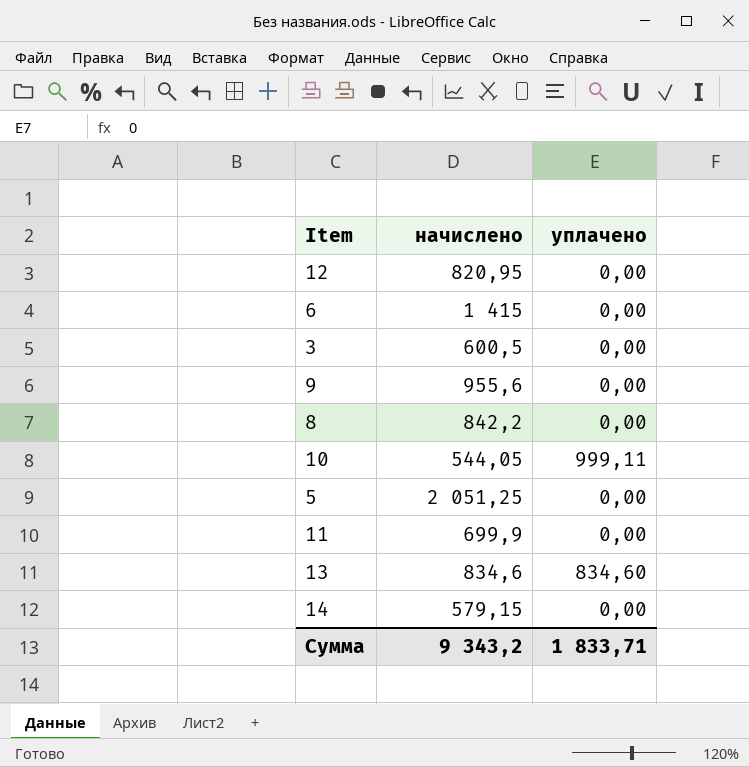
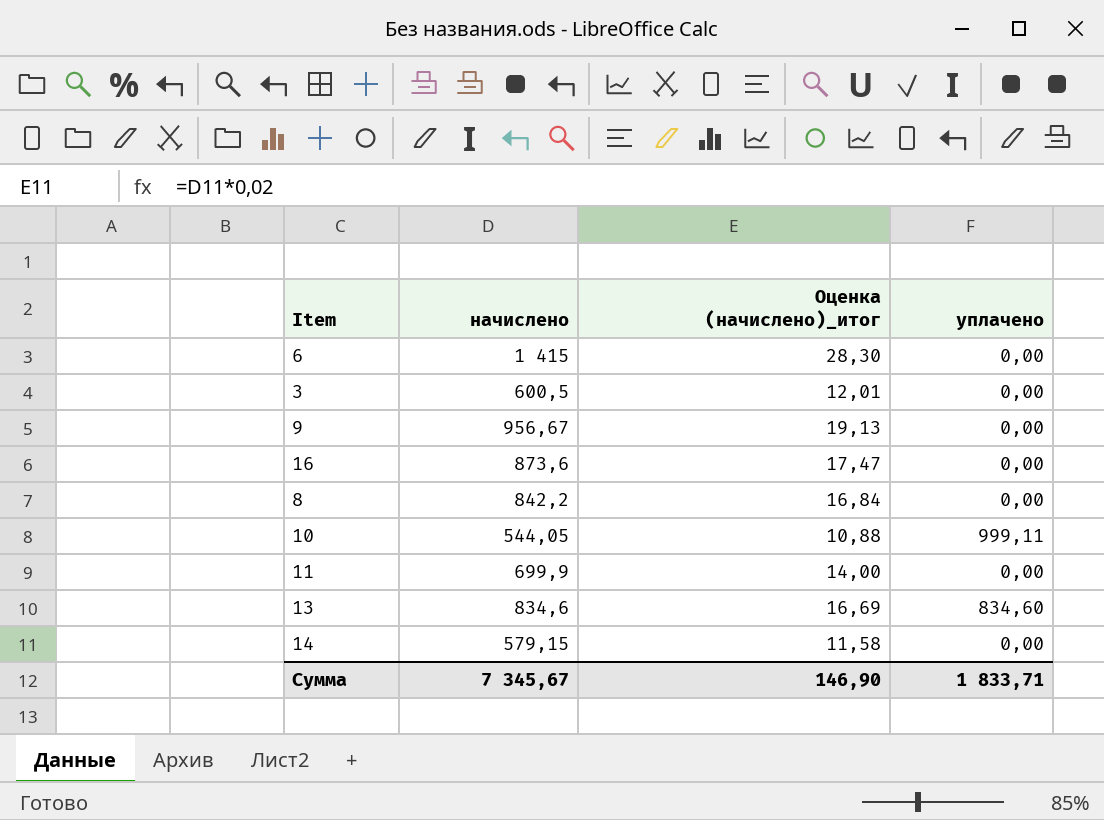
column Оценка (начислено)_итог | formula: none -> [начислено] * 0,02
row 12: 820,95 | 0,00 -> none
row 5: 2 051,25 | 0,00 -> none
9 | начислено: 955,6 -> 956,67
row 16: none -> 873,6 | 17,47 | 0,00
Сумма | начислено: 9 343,2 -> 7 345,67

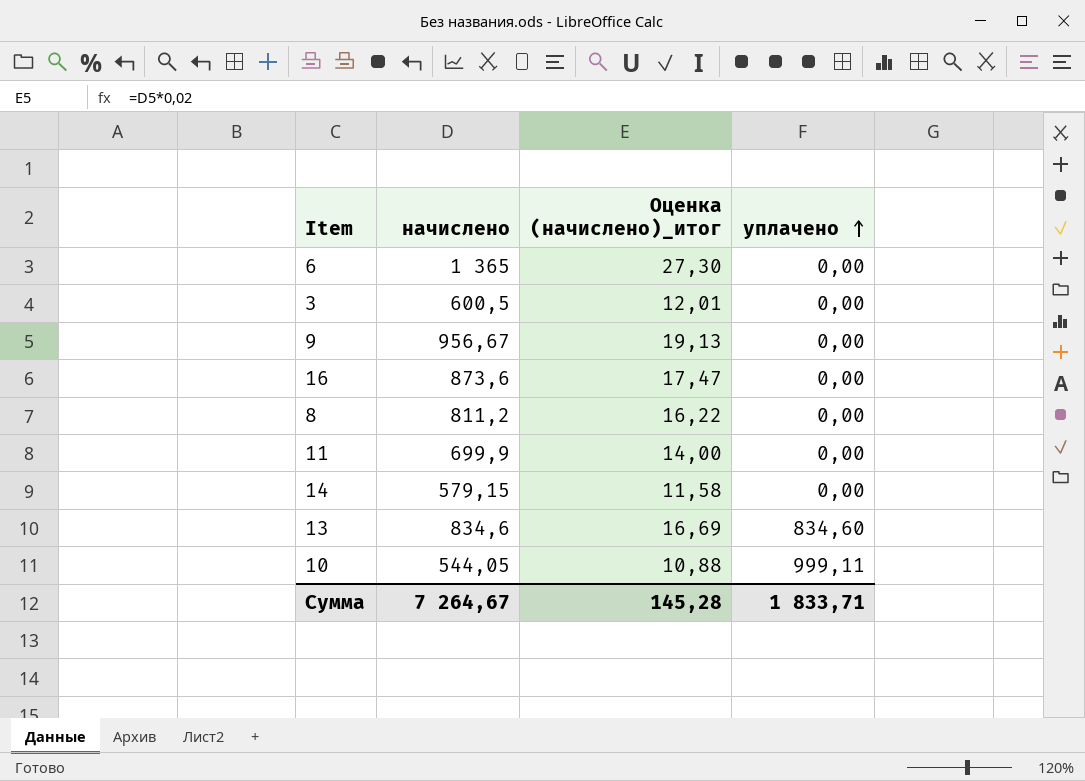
row order: none -> уплачено ascending
6 | начислено: 1 415 -> 1 365
6 | Оценка (начислено)_итог: 28,30 -> 27,30
8 | начислено: 842,2 -> 811,2
8 | Оценка (начислено)_итог: 16,84 -> 16,22
Сумма | начислено: 7 345,67 -> 7 264,67
Сумма | Оценка (начислено)_итог: 146,90 -> 145,28

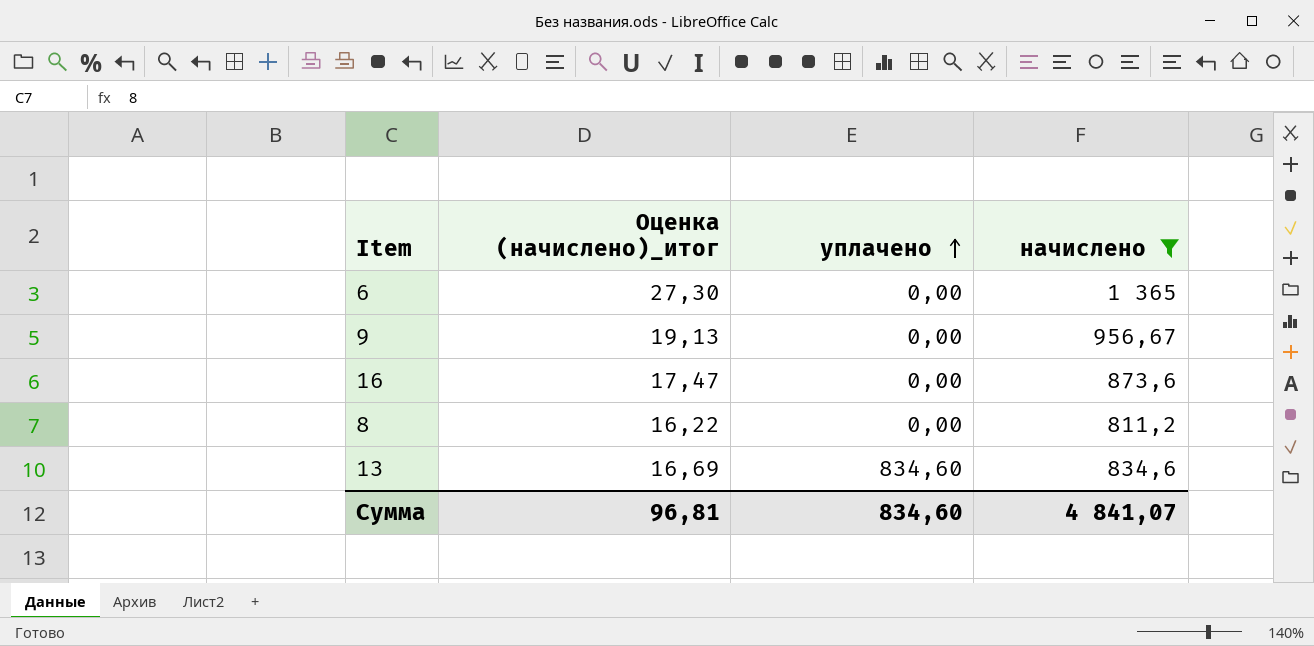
filter: none -> начислено >= 811,2
column начислено | position: 2 -> 4
Сумма | Оценка (начислено)_итог: 145,28 -> 96,81
Сумма | уплачено: 1 833,71 -> 834,60
Сумма | начислено: 7 264,67 -> 4 841,07

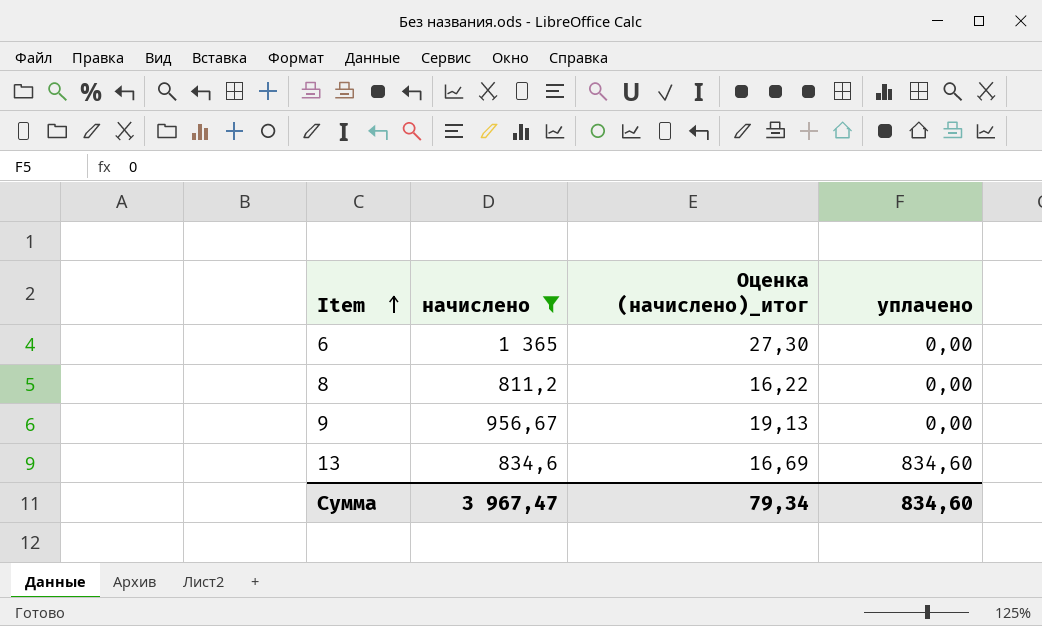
row order: уплачено ascending -> Item ascending
column начислено | position: 4 -> 2
row 16: 17,47 | 0,00 | 873,6 -> none
Сумма | начислено: 4 841,07 -> 3 967,47
Сумма | Оценка (начислено)_итог: 96,81 -> 79,34

